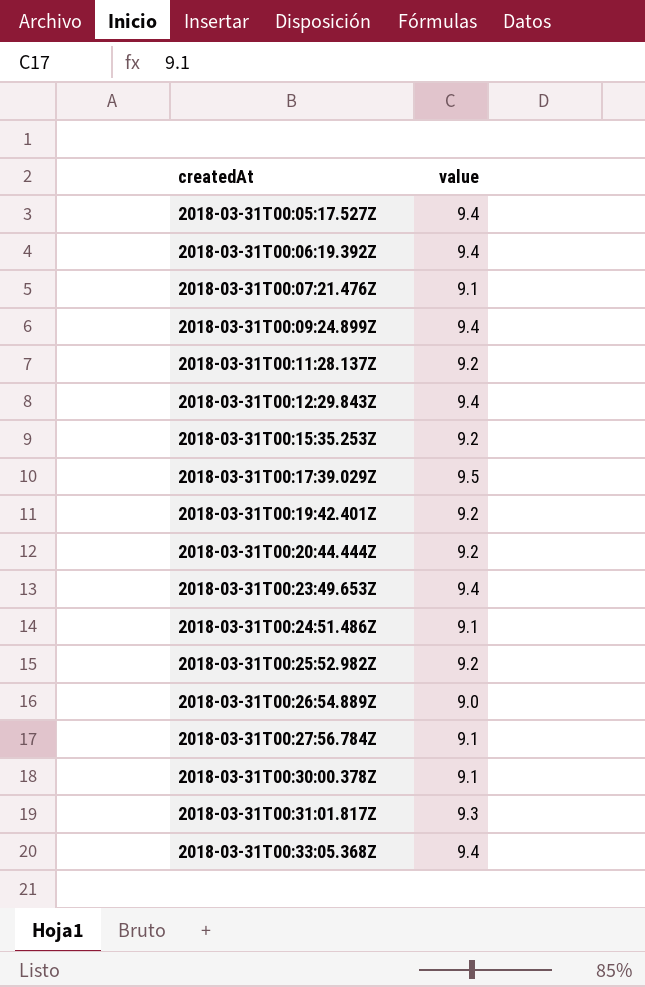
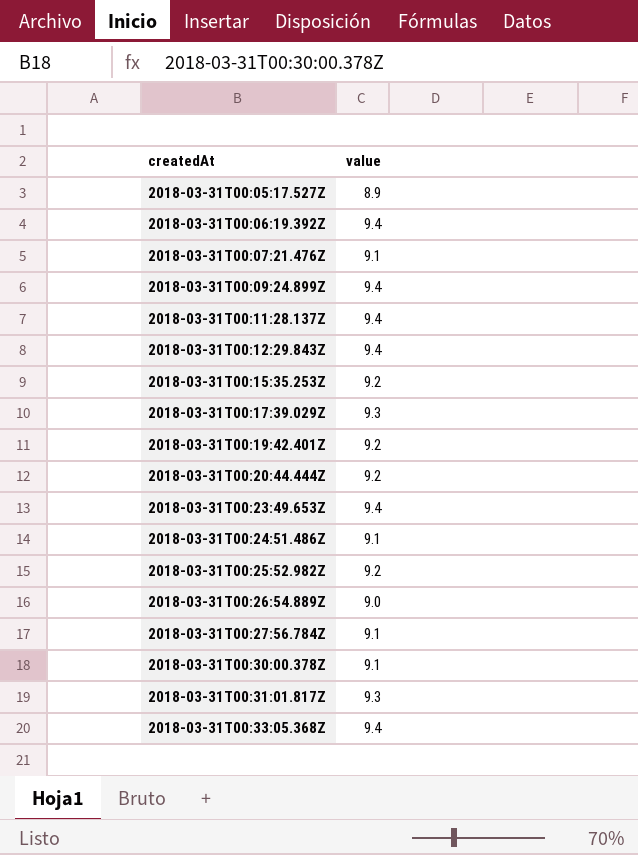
2018-03-31T00:05:17.527Z | value: 9.4 -> 8.9
2018-03-31T00:11:28.137Z | value: 9.2 -> 9.4
2018-03-31T00:17:39.029Z | value: 9.5 -> 9.3

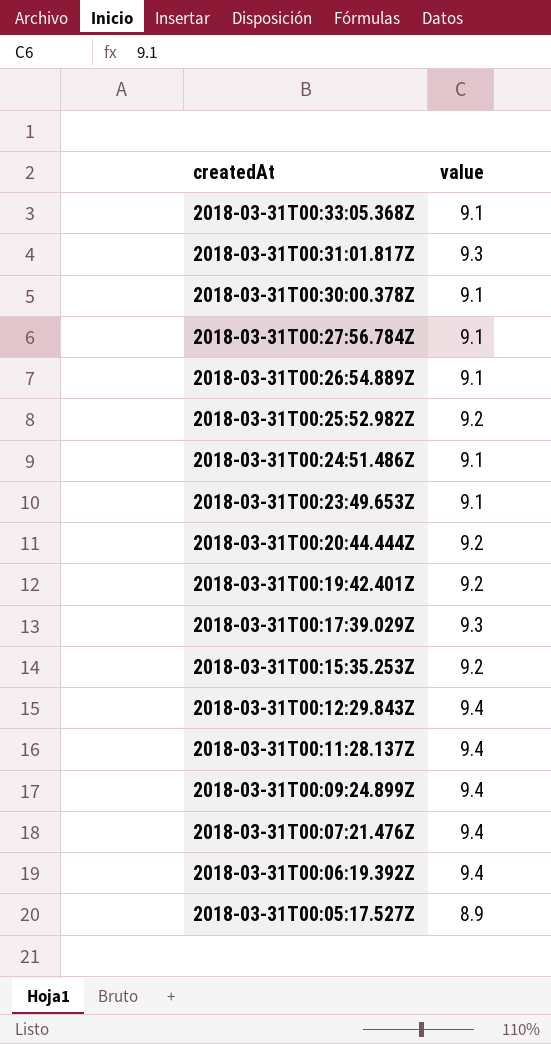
row order: createdAt ascending -> createdAt descending
2018-03-31T00:33:05.368Z | value: 9.4 -> 9.1
2018-03-31T00:26:54.889Z | value: 9.0 -> 9.1
2018-03-31T00:23:49.653Z | value: 9.4 -> 9.1
2018-03-31T00:07:21.476Z | value: 9.1 -> 9.4

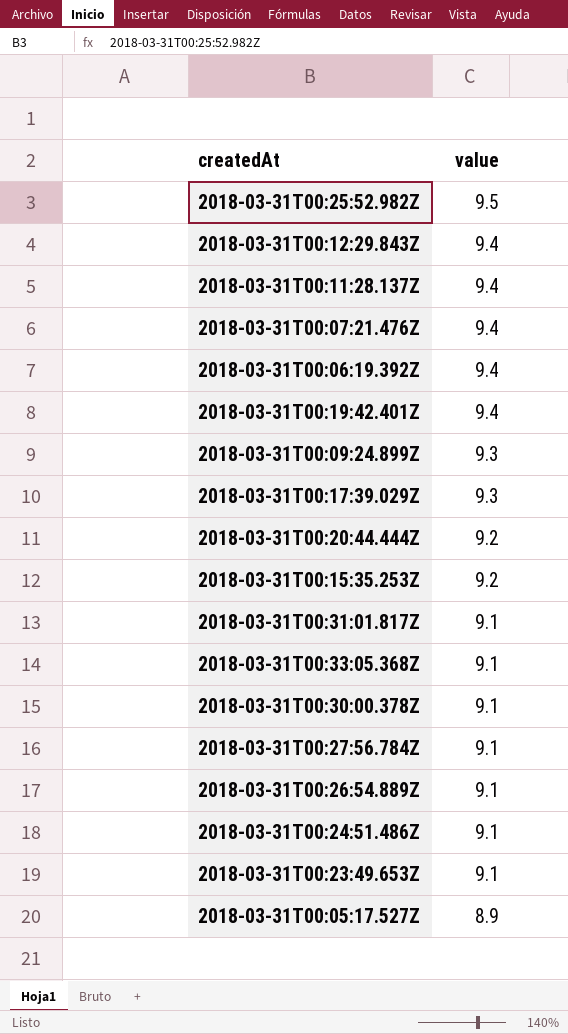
row order: createdAt descending -> value descending
2018-03-31T00:25:52.982Z | value: 9.2 -> 9.5
2018-03-31T00:19:42.401Z | value: 9.2 -> 9.4
2018-03-31T00:09:24.899Z | value: 9.4 -> 9.3
2018-03-31T00:31:01.817Z | value: 9.3 -> 9.1

